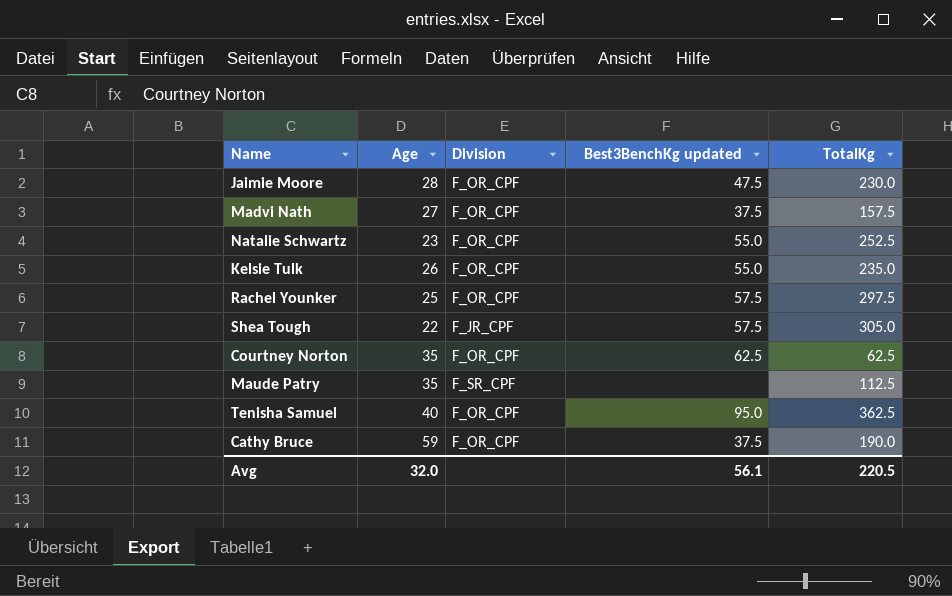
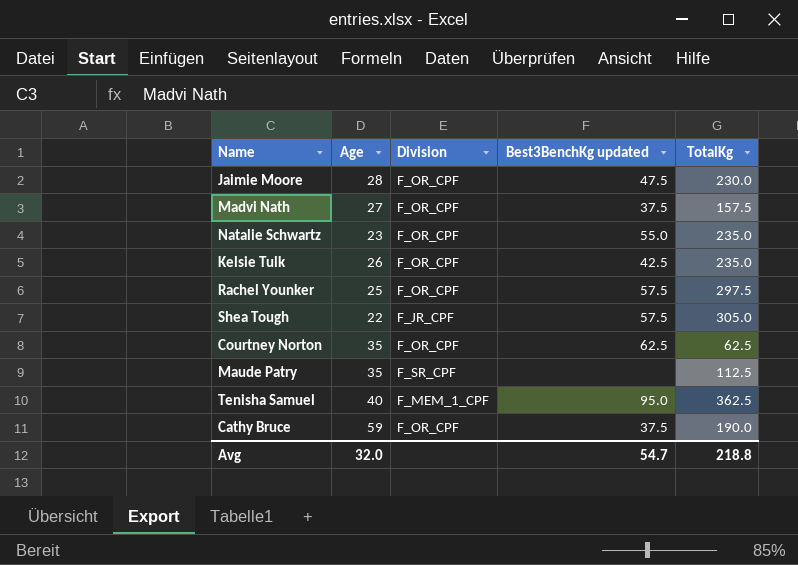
Natalie Schwartz | TotalKg: 252.5 -> 235.0
Kelsie Tulk | Best3BenchKg updated: 55.0 -> 42.5
Tenisha Samuel | Division: F_OR_CPF -> F_MEM_1_CPF
Avg | Best3BenchKg updated: 56.1 -> 54.7
Avg | TotalKg: 220.5 -> 218.8

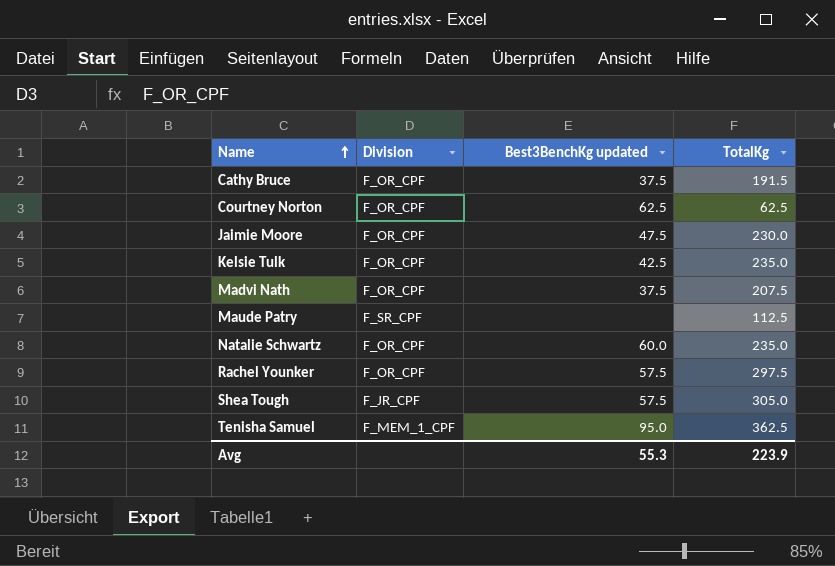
row order: none -> Name ascending
column Age | position: 2 -> none
Cathy Bruce | TotalKg: 190.0 -> 191.5
Madvi Nath | TotalKg: 157.5 -> 207.5
Natalie Schwartz | Best3BenchKg updated: 55.0 -> 60.0
Avg | Best3BenchKg updated: 54.7 -> 55.3
Avg | TotalKg: 218.8 -> 223.9

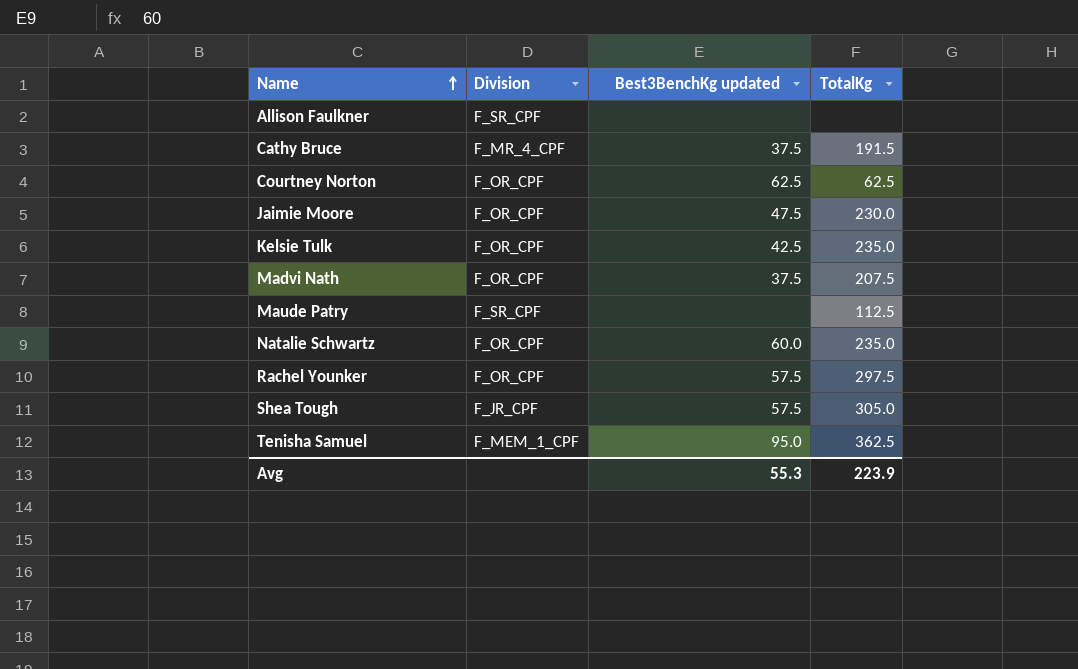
row Allison Faulkner: none -> F_SR_CPF | none | none
Cathy Bruce | Division: F_OR_CPF -> F_MR_4_CPF

